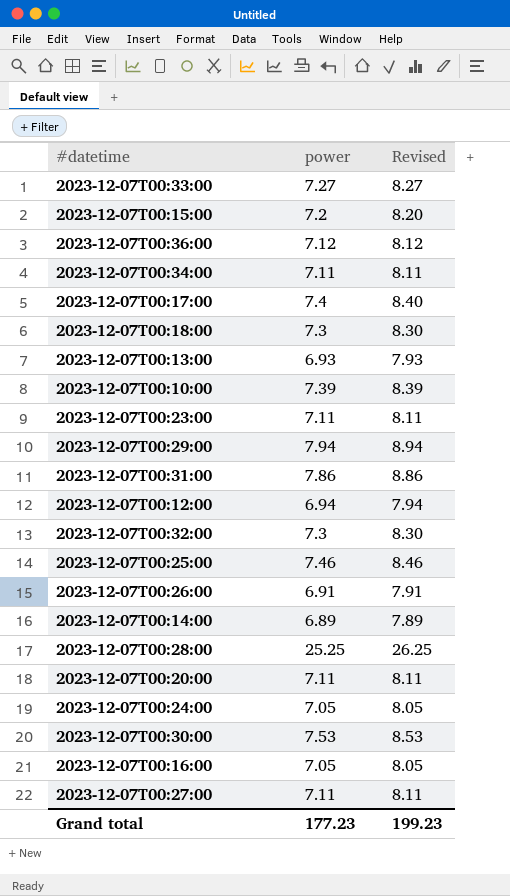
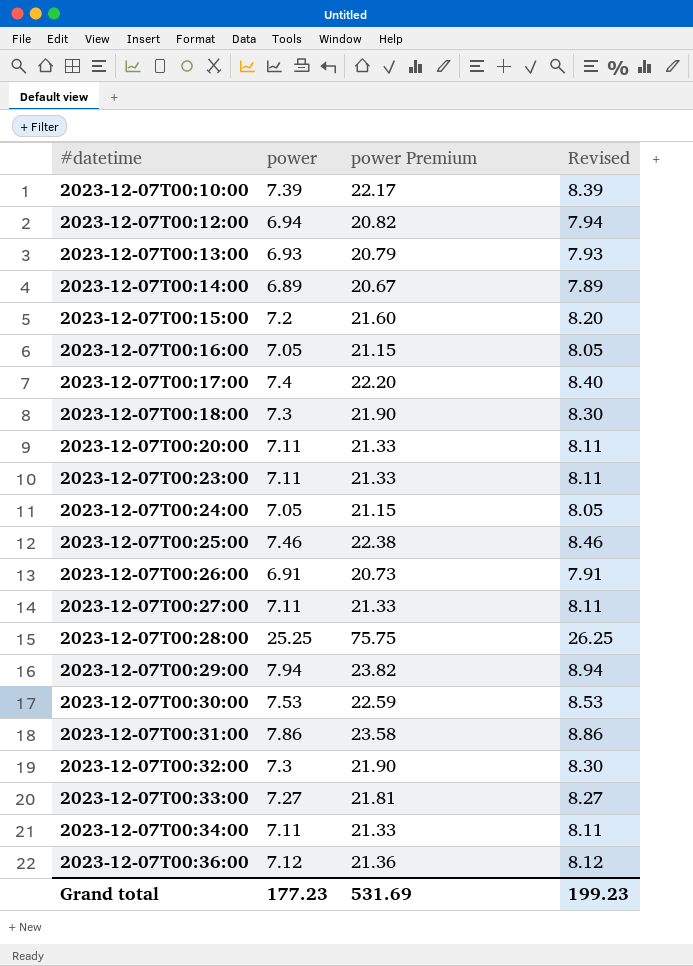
row order: none -> #datetime ascending
column power Premium | formula: none -> [power] * 3

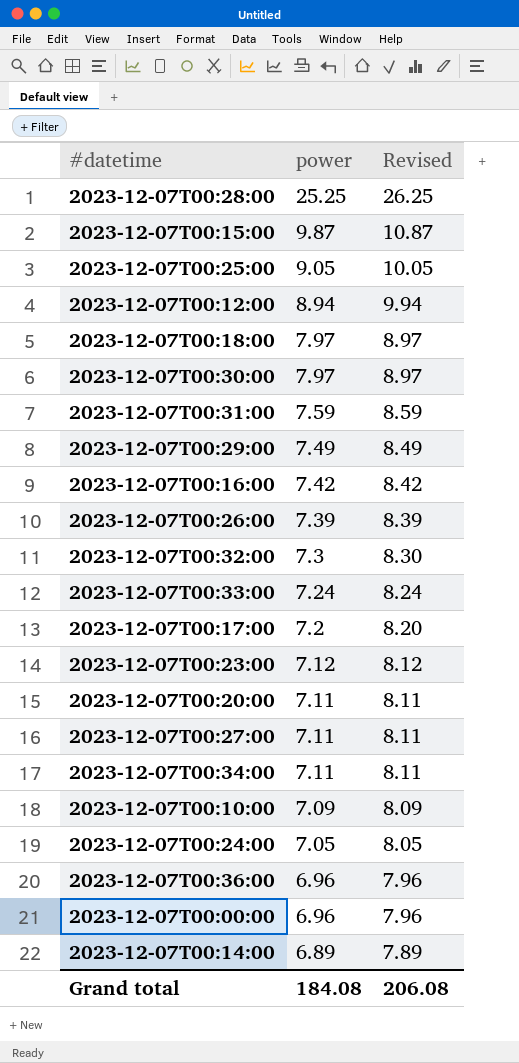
row order: #datetime ascending -> power descending
column power Premium | formula: [power] * 3 -> none
row 2023-12-07T00:13:00: 6.93 | 20.79 | 7.93 -> none
2023-12-07T00:15:00 | power: 7.2 -> 9.87
2023-12-07T00:15:00 | Revised: 8.20 -> 10.87
2023-12-07T00:25:00 | power: 7.46 -> 9.05
2023-12-07T00:25:00 | Revised: 8.46 -> 10.05
2023-12-07T00:12:00 | power: 6.94 -> 8.94
2023-12-07T00:12:00 | Revised: 7.94 -> 9.94
2023-12-07T00:18:00 | power: 7.3 -> 7.97
2023-12-07T00:18:00 | Revised: 8.30 -> 8.97
2023-12-07T00:30:00 | power: 7.53 -> 7.97
2023-12-07T00:30:00 | Revised: 8.53 -> 8.97
2023-12-07T00:31:00 | power: 7.86 -> 7.59
2023-12-07T00:31:00 | Revised: 8.86 -> 8.59
2023-12-07T00:29:00 | power: 7.94 -> 7.49
2023-12-07T00:29:00 | Revised: 8.94 -> 8.49
2023-12-07T00:16:00 | power: 7.05 -> 7.42
2023-12-07T00:16:00 | Revised: 8.05 -> 8.42
2023-12-07T00:26:00 | power: 6.91 -> 7.39
2023-12-07T00:26:00 | Revised: 7.91 -> 8.39
2023-12-07T00:33:00 | power: 7.27 -> 7.24
2023-12-07T00:33:00 | Revised: 8.27 -> 8.24
2023-12-07T00:17:00 | power: 7.4 -> 7.2
2023-12-07T00:17:00 | Revised: 8.40 -> 8.20
2023-12-07T00:23:00 | power: 7.11 -> 7.12
2023-12-07T00:23:00 | Revised: 8.11 -> 8.12
2023-12-07T00:10:00 | power: 7.39 -> 7.09
2023-12-07T00:10:00 | Revised: 8.39 -> 8.09
2023-12-07T00:36:00 | power: 7.12 -> 6.96
2023-12-07T00:36:00 | Revised: 8.12 -> 7.96
row 2023-12-07T00:00:00: none -> 6.96 | 7.96
Grand total | power: 177.23 -> 184.08
Grand total | Revised: 199.23 -> 206.08

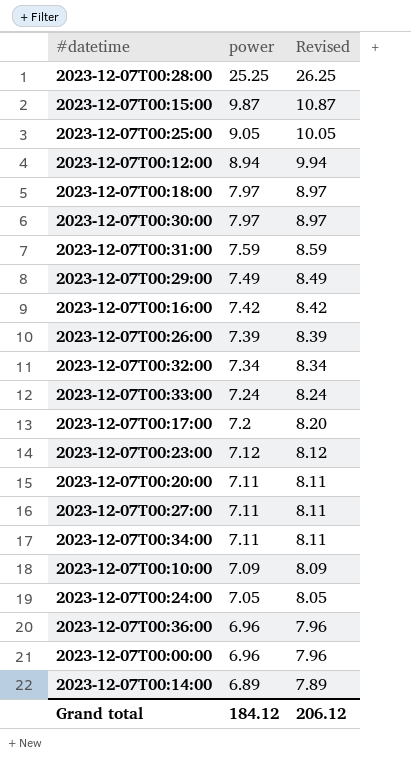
2023-12-07T00:32:00 | power: 7.3 -> 7.34
2023-12-07T00:32:00 | Revised: 8.30 -> 8.34
Grand total | power: 184.08 -> 184.12
Grand total | Revised: 206.08 -> 206.12

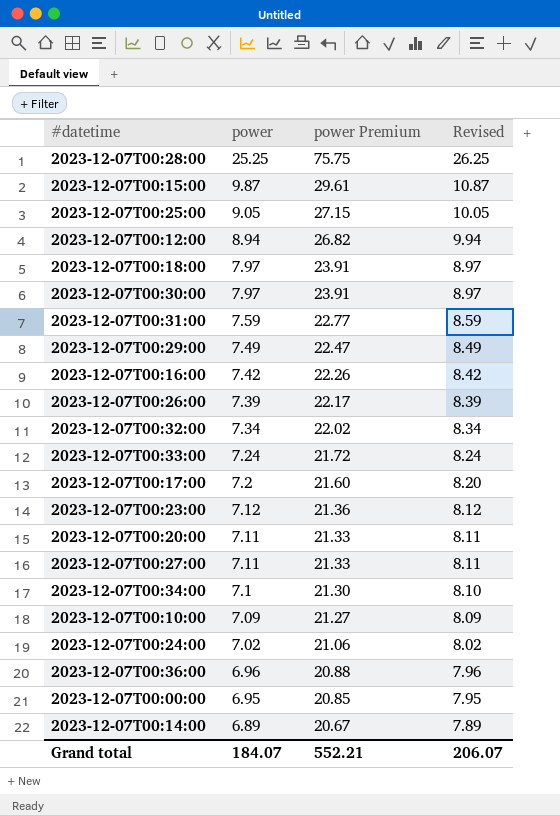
column power Premium | formula: none -> [power] * 3
2023-12-07T00:34:00 | power: 7.11 -> 7.1
2023-12-07T00:34:00 | Revised: 8.11 -> 8.10
2023-12-07T00:24:00 | power: 7.05 -> 7.02
2023-12-07T00:24:00 | Revised: 8.05 -> 8.02
2023-12-07T00:00:00 | power: 6.96 -> 6.95
2023-12-07T00:00:00 | Revised: 7.96 -> 7.95
Grand total | power: 184.12 -> 184.07
Grand total | Revised: 206.12 -> 206.07

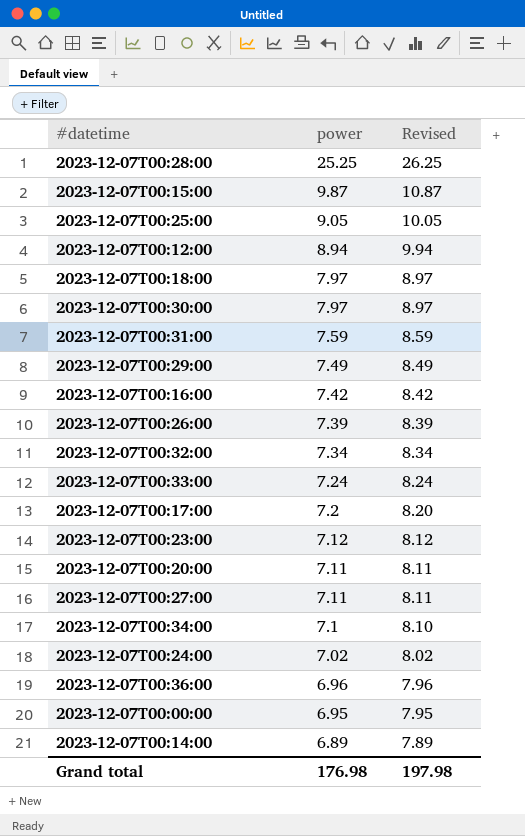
column power Premium | formula: [power] * 3 -> none
row 2023-12-07T00:10:00: 7.09 | 21.27 | 8.09 -> none
Grand total | power: 184.07 -> 176.98
Grand total | Revised: 206.07 -> 197.98

